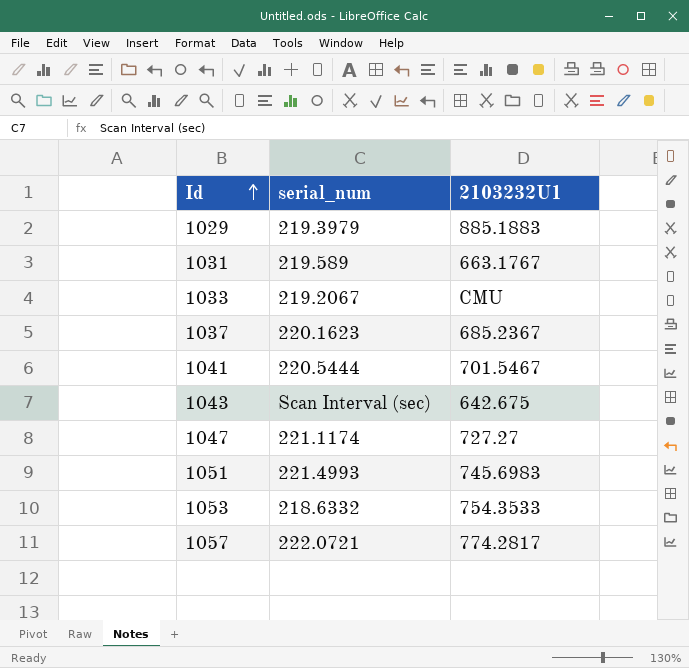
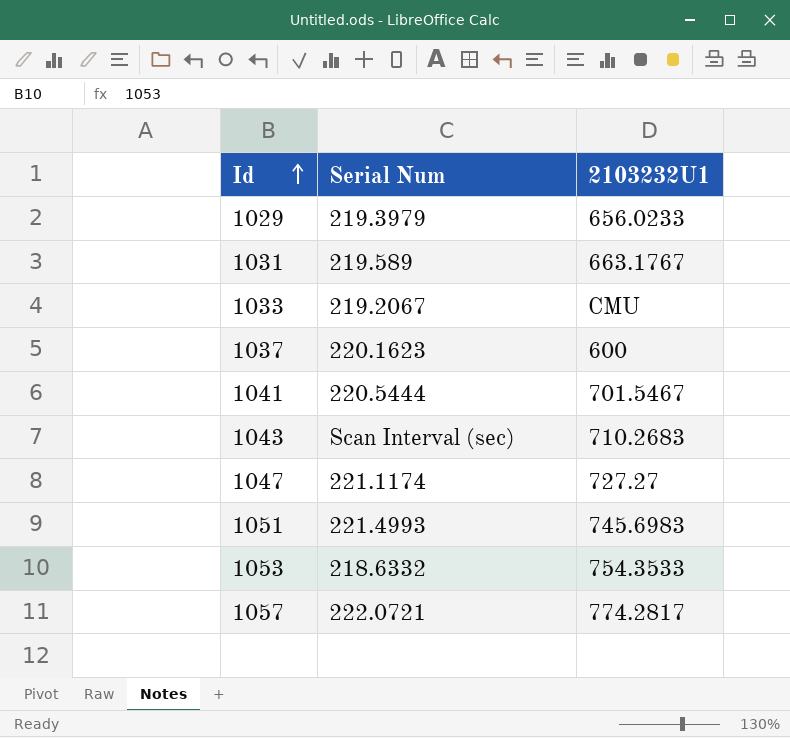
column name: serial_num -> Serial Num
1029 | 2103232U1: 885.1883 -> 656.0233
1037 | 2103232U1: 685.2367 -> 600
1043 | 2103232U1: 642.675 -> 710.2683

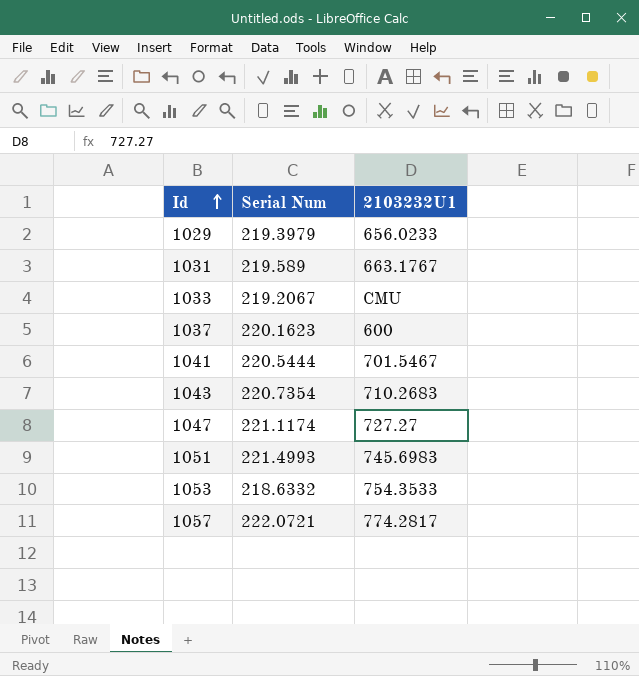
1043 | Serial Num: Scan Interval (sec) -> 220.7354

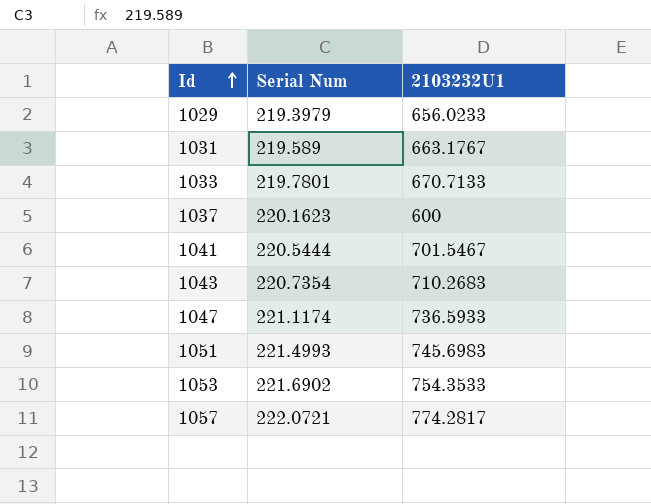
1033 | Serial Num: 219.2067 -> 219.7801
1033 | 2103232U1: CMU -> 670.7133
1047 | 2103232U1: 727.27 -> 736.5933
1053 | Serial Num: 218.6332 -> 221.6902

